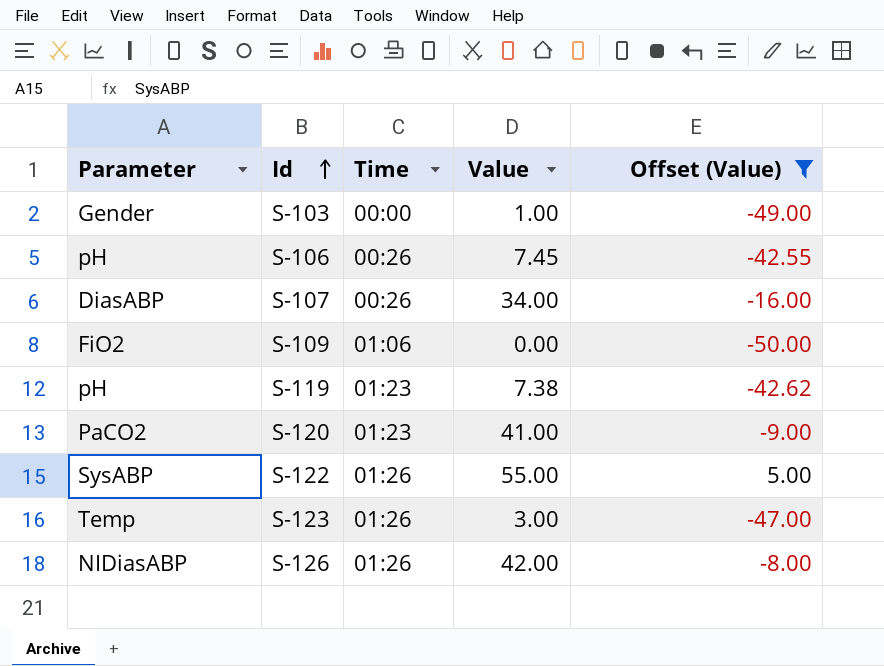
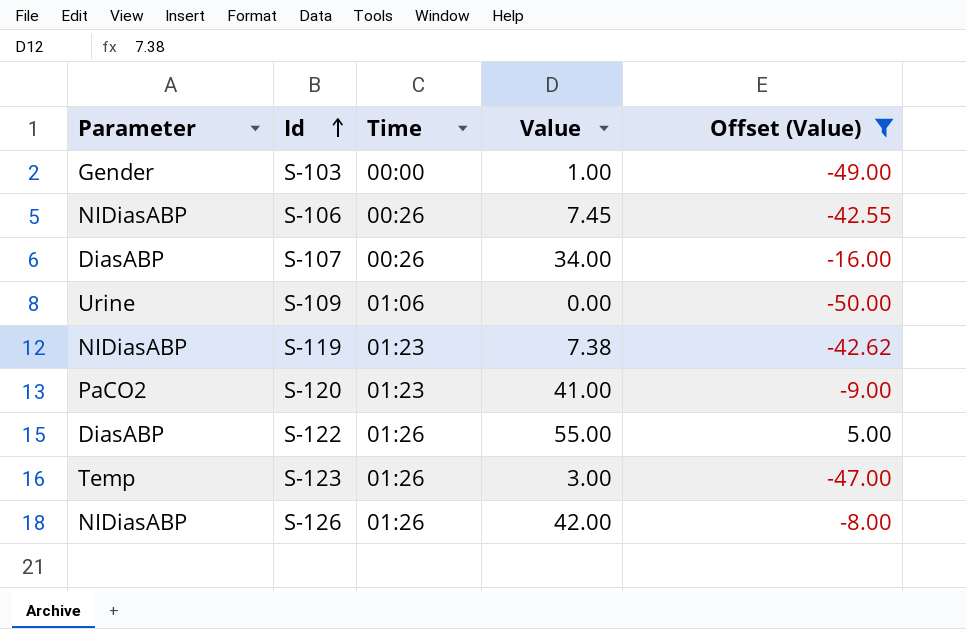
S-106 | Parameter: pH -> NIDiasABP
S-109 | Parameter: FiO2 -> Urine
S-119 | Parameter: pH -> NIDiasABP
S-122 | Parameter: SysABP -> DiasABP

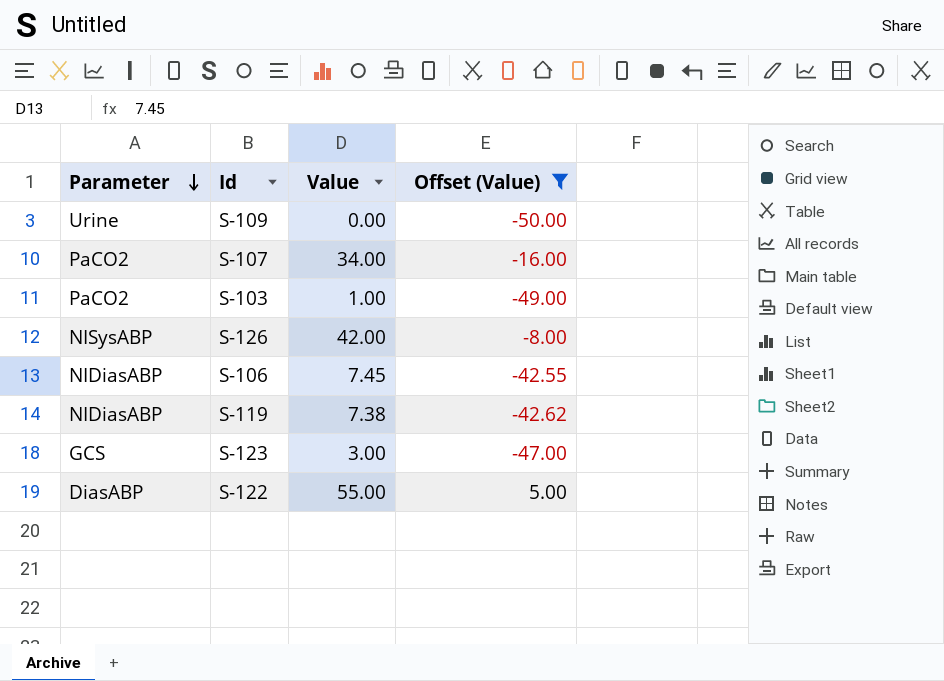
row order: Id ascending -> Parameter descending
column Time | position: 3 -> none
row S-120: PaCO2 | 01:23 | 41.00 | -9.00 -> none
S-107 | Parameter: DiasABP -> PaCO2
S-103 | Parameter: Gender -> PaCO2
S-126 | Parameter: NIDiasABP -> NISysABP
S-123 | Parameter: Temp -> GCS

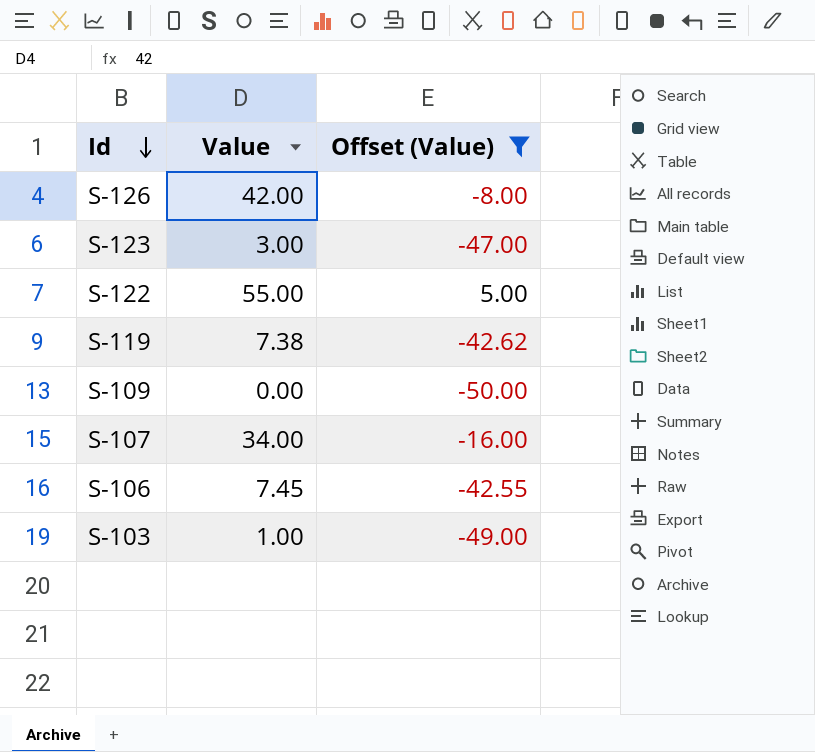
row order: Parameter descending -> Id descending
column Parameter | position: 1 -> none

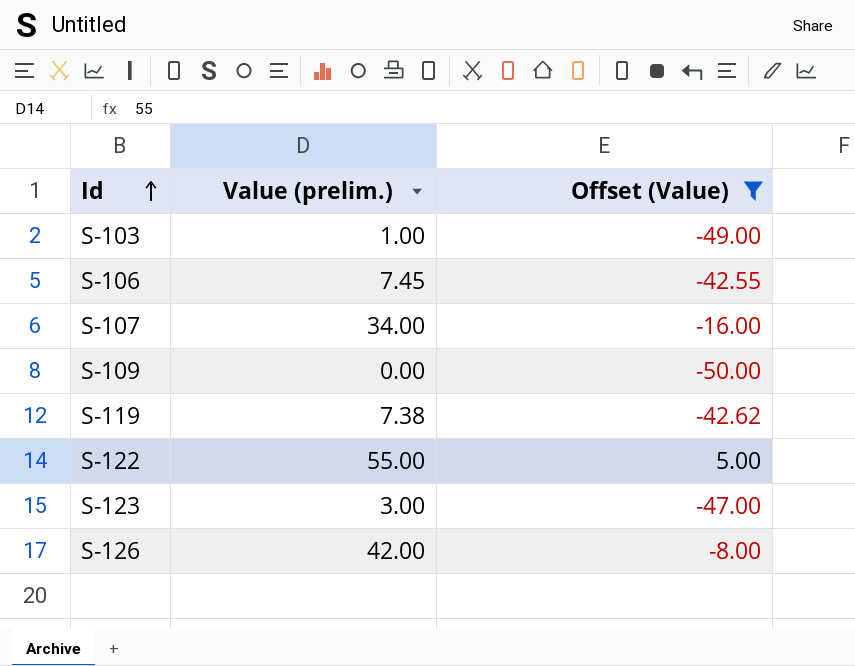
row order: Id descending -> Id ascending
column name: Value -> Value (prelim.)

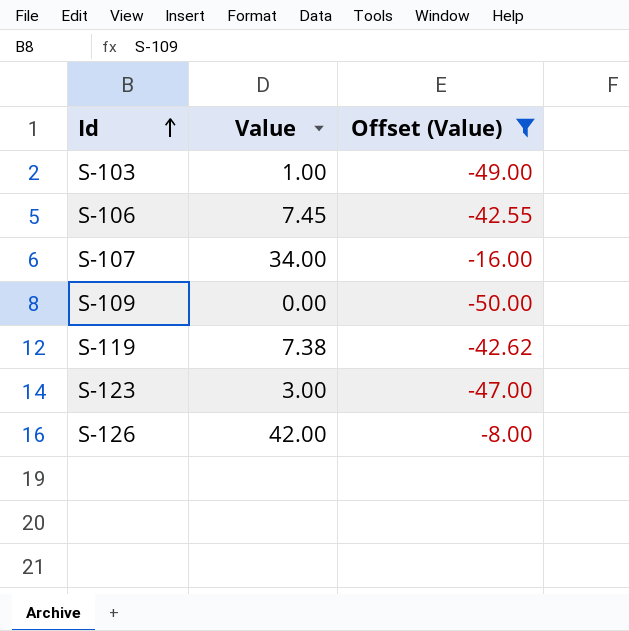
column name: Value (prelim.) -> Value
row S-122: 55.00 | 5.00 -> none

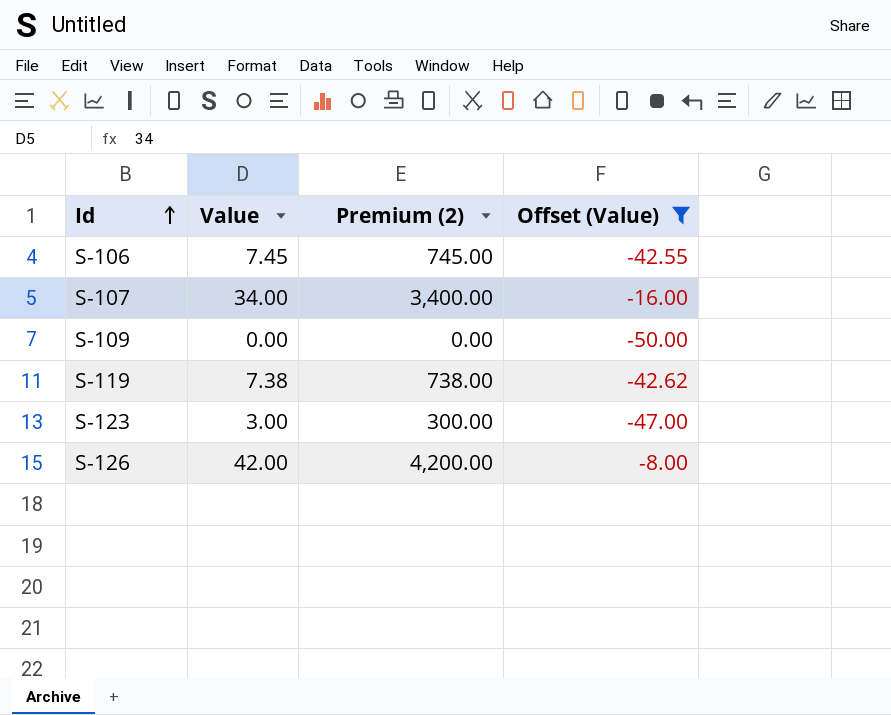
column Premium (2) | formula: none -> [Value] * 100
row S-103: 1.00 | -49.00 -> none

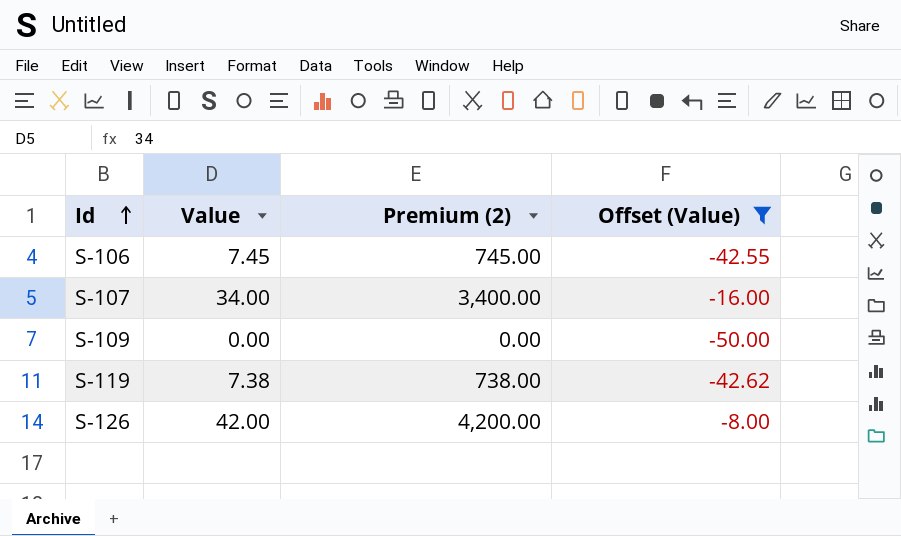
row S-123: 3.00 | 300.00 | -47.00 -> none

